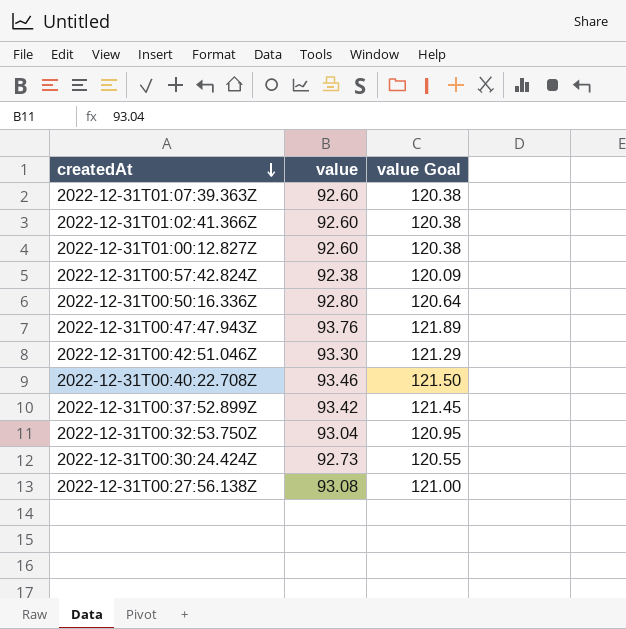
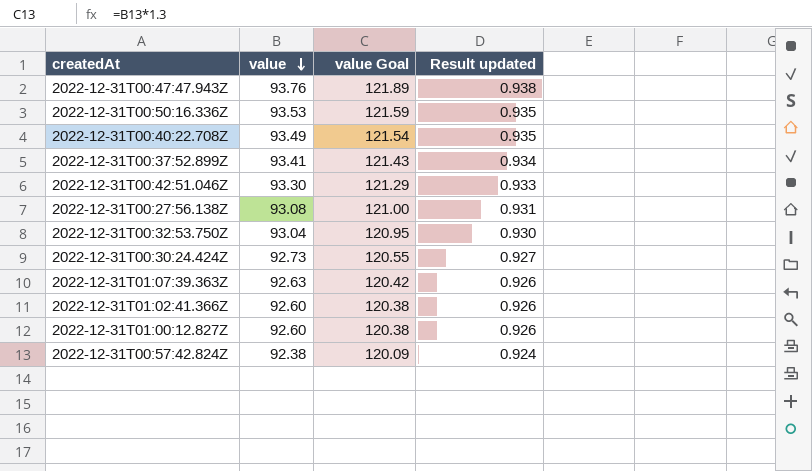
row order: createdAt descending -> value descending
column Result updated | formula: none -> [value] * 0.01
2022-12-31T00:50:16.336Z | value: 92.80 -> 93.53
2022-12-31T00:50:16.336Z | value Goal: 120.64 -> 121.59
2022-12-31T00:40:22.708Z | value: 93.46 -> 93.49
2022-12-31T00:40:22.708Z | value Goal: 121.50 -> 121.54
2022-12-31T00:37:52.899Z | value: 93.42 -> 93.41
2022-12-31T00:37:52.899Z | value Goal: 121.45 -> 121.43
2022-12-31T01:07:39.363Z | value: 92.60 -> 92.63
2022-12-31T01:07:39.363Z | value Goal: 120.38 -> 120.42

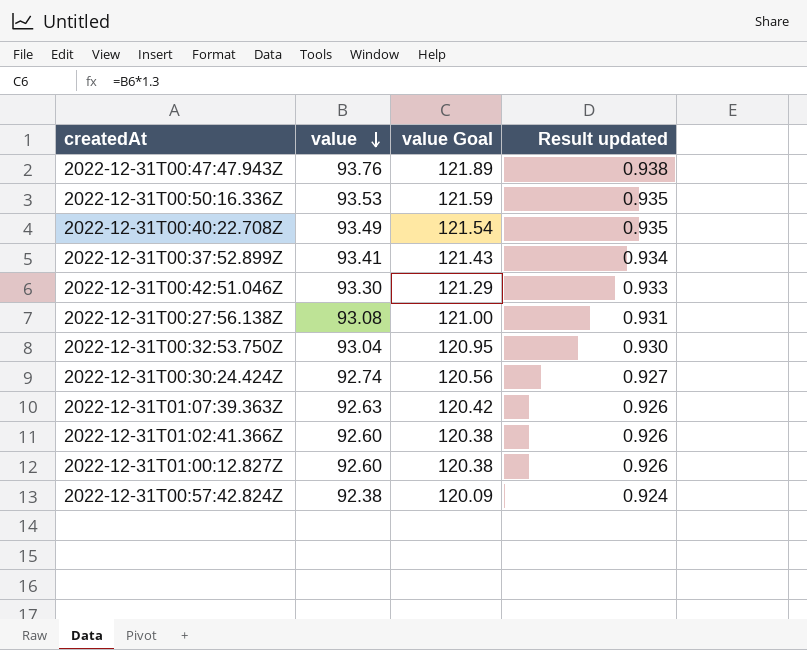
2022-12-31T00:30:24.424Z | value: 92.73 -> 92.74
2022-12-31T00:30:24.424Z | value Goal: 120.55 -> 120.56

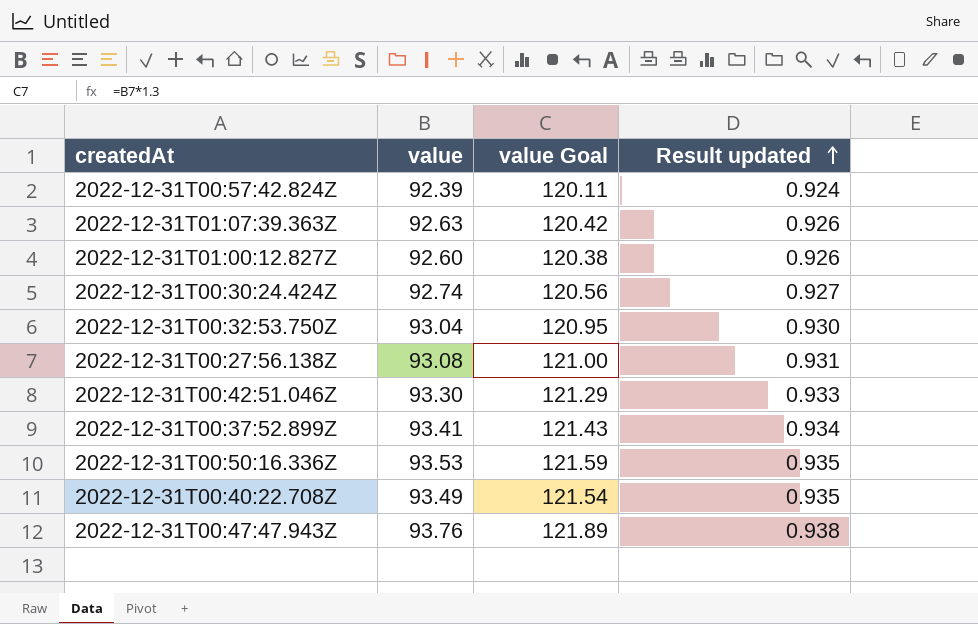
row order: value descending -> Result updated ascending
row 2022-12-31T01:02:41.366Z: 92.60 | 120.38 | 0.926 -> none
2022-12-31T00:57:42.824Z | value: 92.38 -> 92.39
2022-12-31T00:57:42.824Z | value Goal: 120.09 -> 120.11

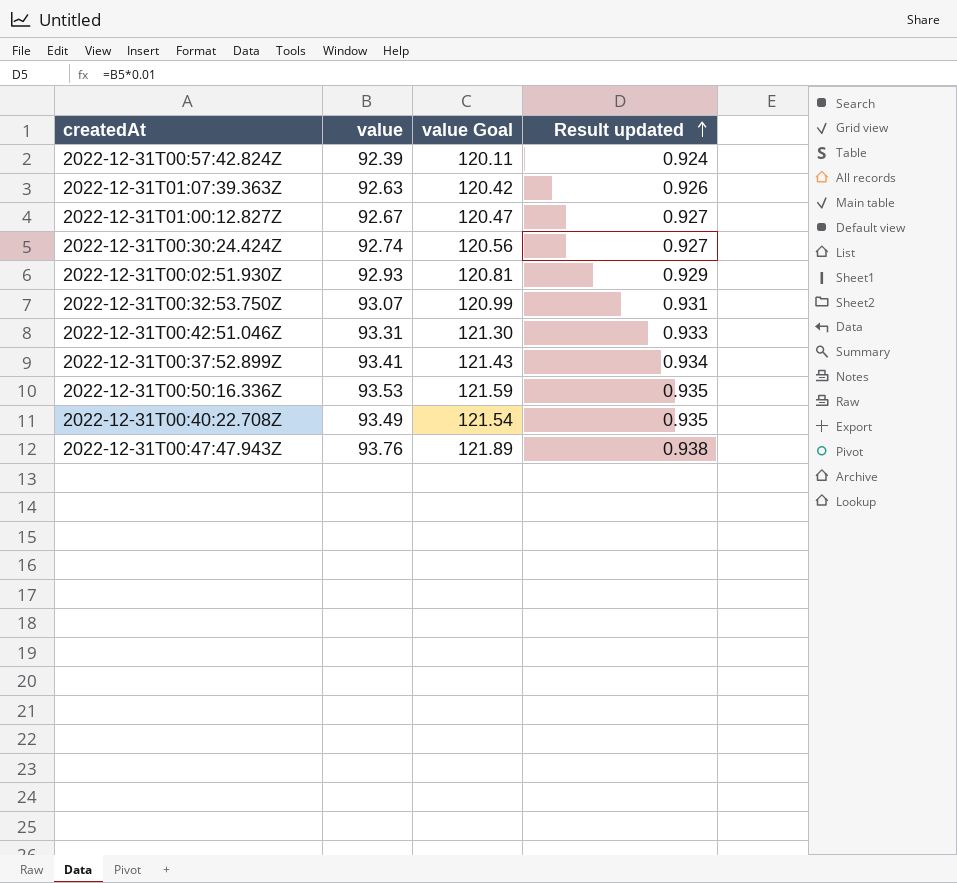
row 2022-12-31T00:27:56.138Z: 93.08 | 121.00 | 0.931 -> none
2022-12-31T01:00:12.827Z | value: 92.60 -> 92.67
2022-12-31T01:00:12.827Z | value Goal: 120.38 -> 120.47
2022-12-31T01:00:12.827Z | Result updated: 0.926 -> 0.927
row 2022-12-31T00:02:51.930Z: none -> 92.93 | 120.81 | 0.929
2022-12-31T00:32:53.750Z | value: 93.04 -> 93.07
2022-12-31T00:32:53.750Z | value Goal: 120.95 -> 120.99
2022-12-31T00:32:53.750Z | Result updated: 0.930 -> 0.931
2022-12-31T00:42:51.046Z | value: 93.30 -> 93.31
2022-12-31T00:42:51.046Z | value Goal: 121.29 -> 121.30

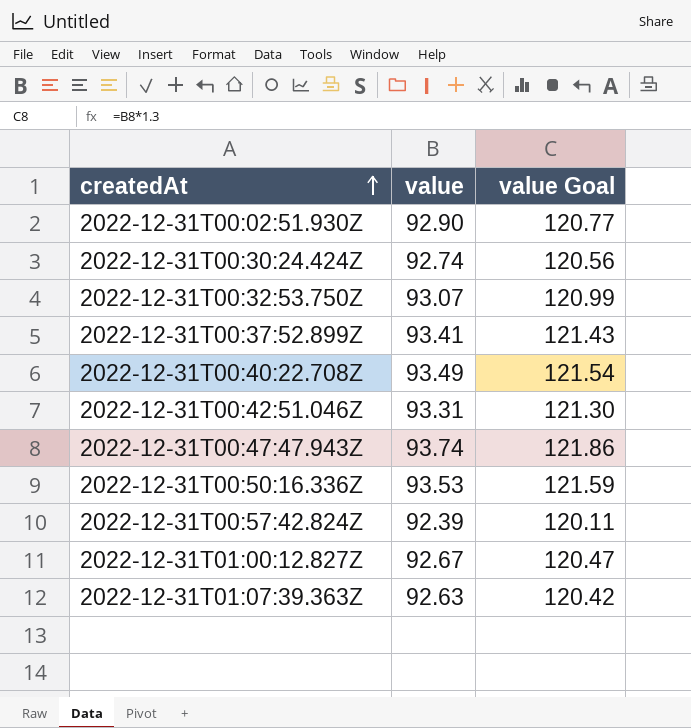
row order: Result updated ascending -> createdAt ascending
column Result updated | formula: [value] * 0.01 -> none
2022-12-31T00:02:51.930Z | value: 92.93 -> 92.90
2022-12-31T00:02:51.930Z | value Goal: 120.81 -> 120.77
2022-12-31T00:47:47.943Z | value: 93.76 -> 93.74
2022-12-31T00:47:47.943Z | value Goal: 121.89 -> 121.86

